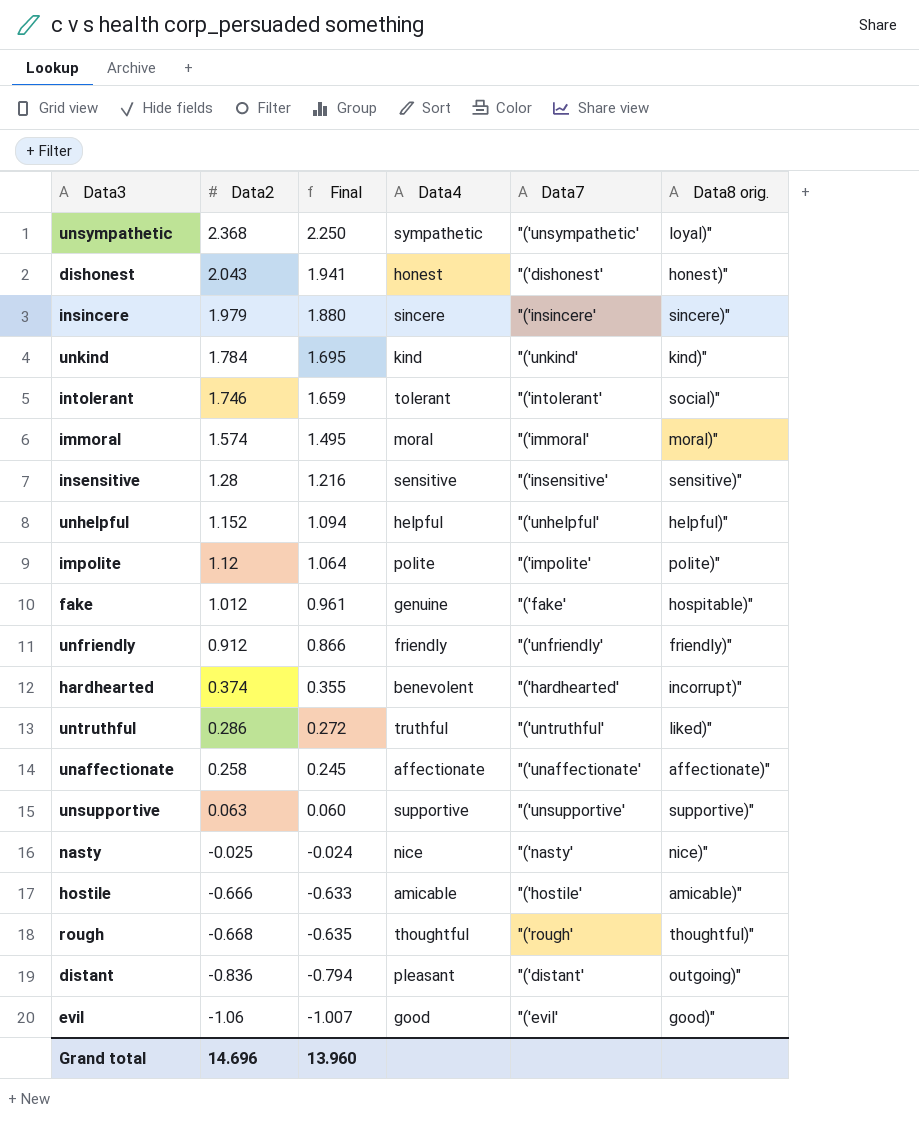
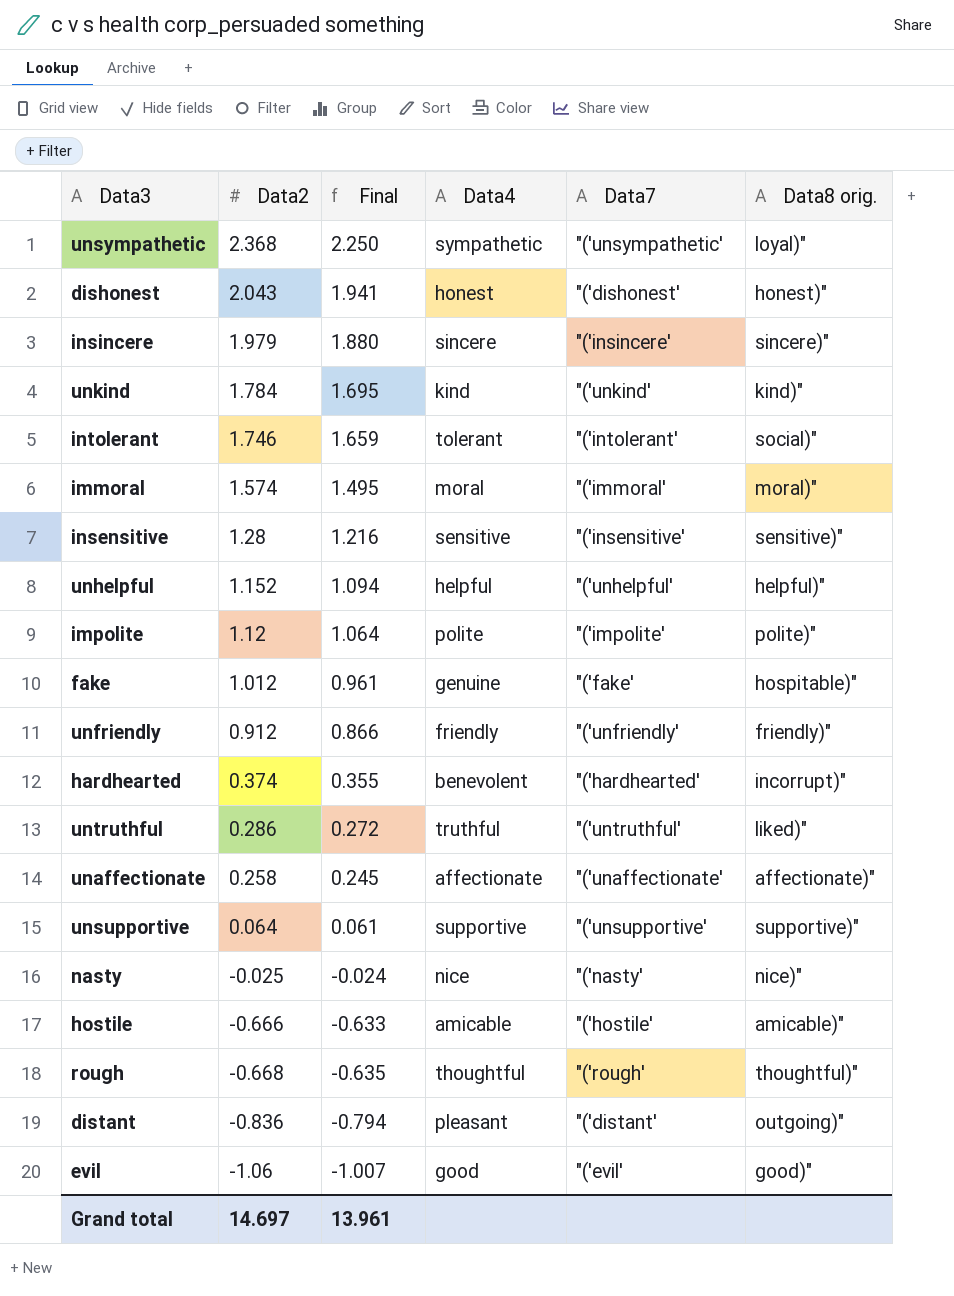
unsupportive | Data2: 0.063 -> 0.064
unsupportive | Final: 0.060 -> 0.061
Grand total | Data2: 14.696 -> 14.697
Grand total | Final: 13.960 -> 13.961

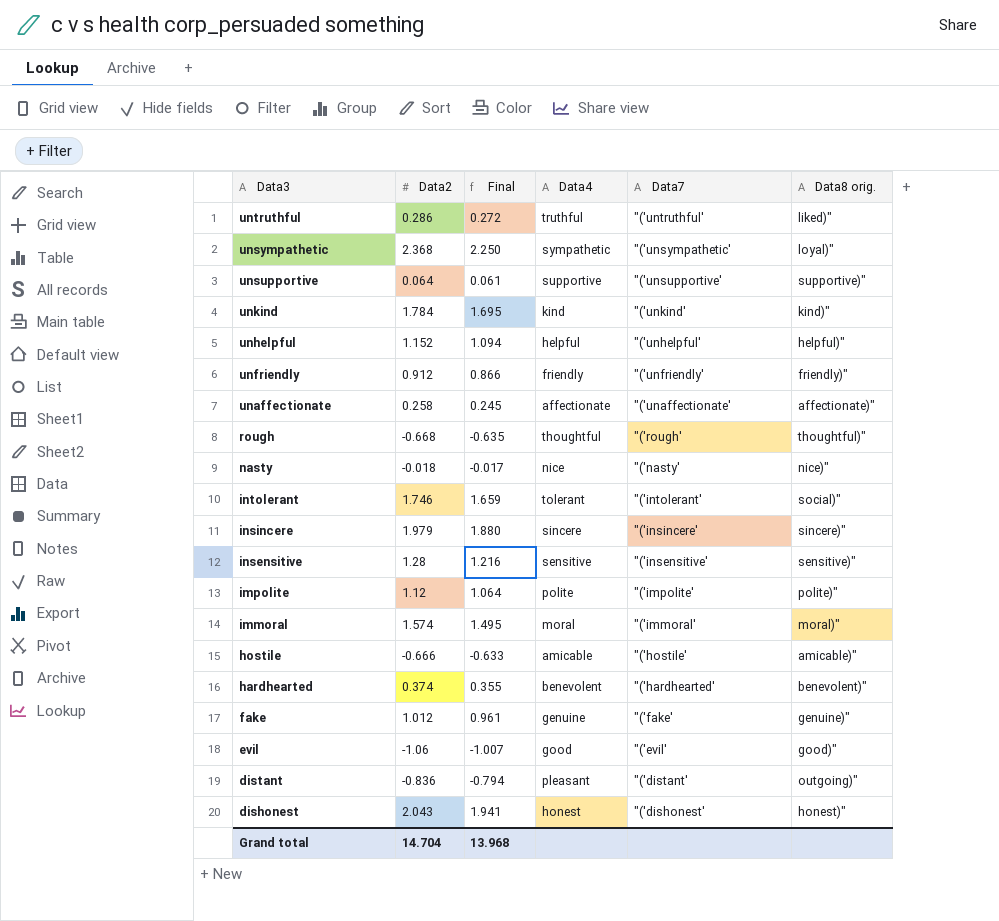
row order: Data2 descending -> Data3 descending
nasty | Data2: -0.025 -> -0.018
nasty | Final: -0.024 -> -0.017
hardhearted | Data8 orig.: incorrupt)" -> benevolent)"
fake | Data8 orig.: hospitable)" -> genuine)"
Grand total | Data2: 14.697 -> 14.704
Grand total | Final: 13.961 -> 13.968

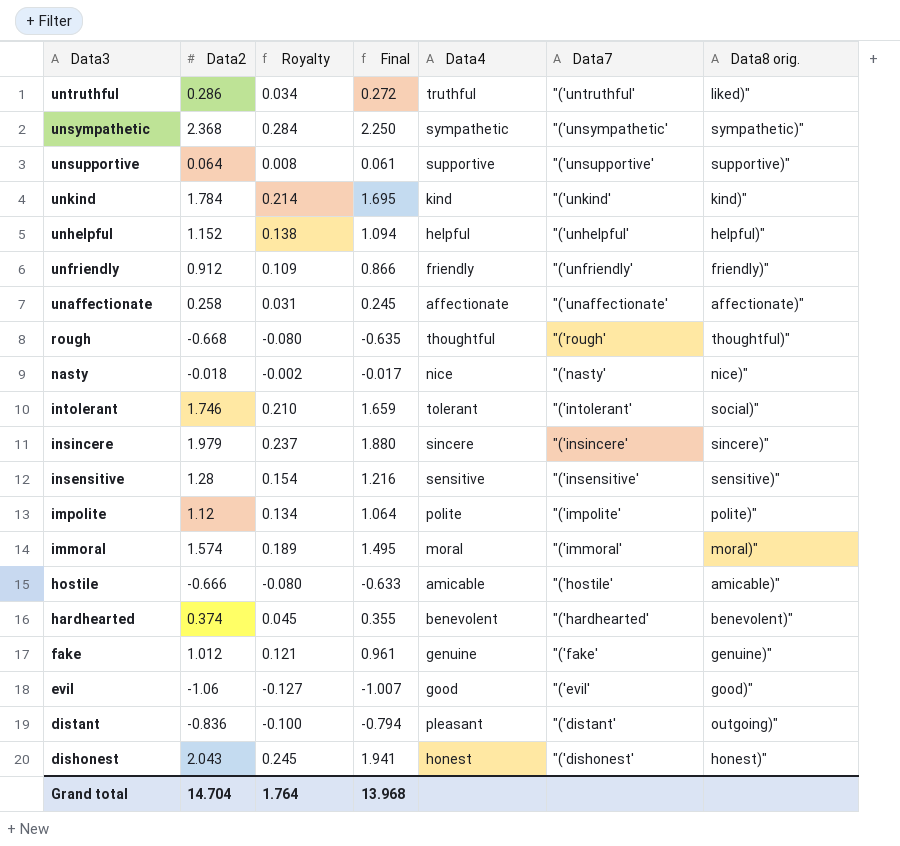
column Royalty | formula: none -> [Data2] * 0.12
unsympathetic | Data8 orig.: loyal)" -> sympathetic)"

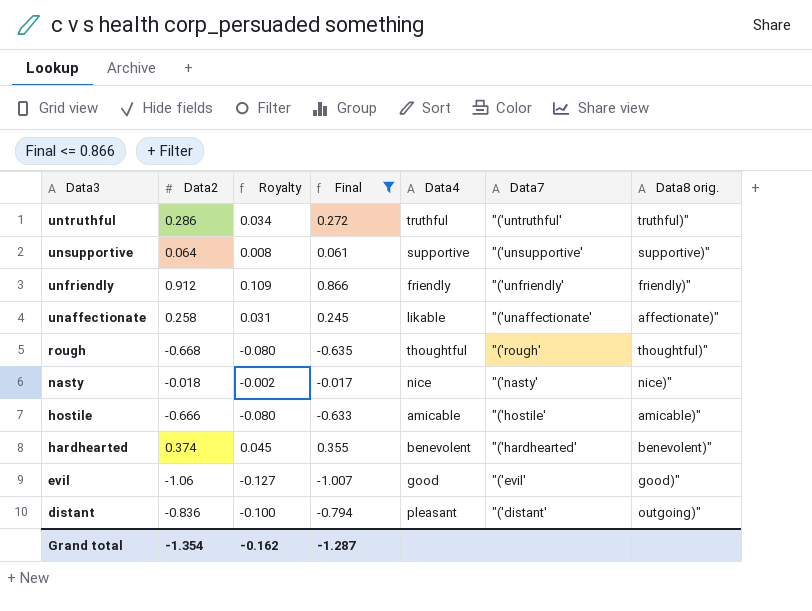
filter: none -> Final <= 0.866
untruthful | Data8 orig.: liked)" -> truthful)"
unaffectionate | Data4: affectionate -> likable
Grand total | Data2: 14.704 -> -1.354
Grand total | Royalty: 1.764 -> -0.162
Grand total | Final: 13.968 -> -1.287

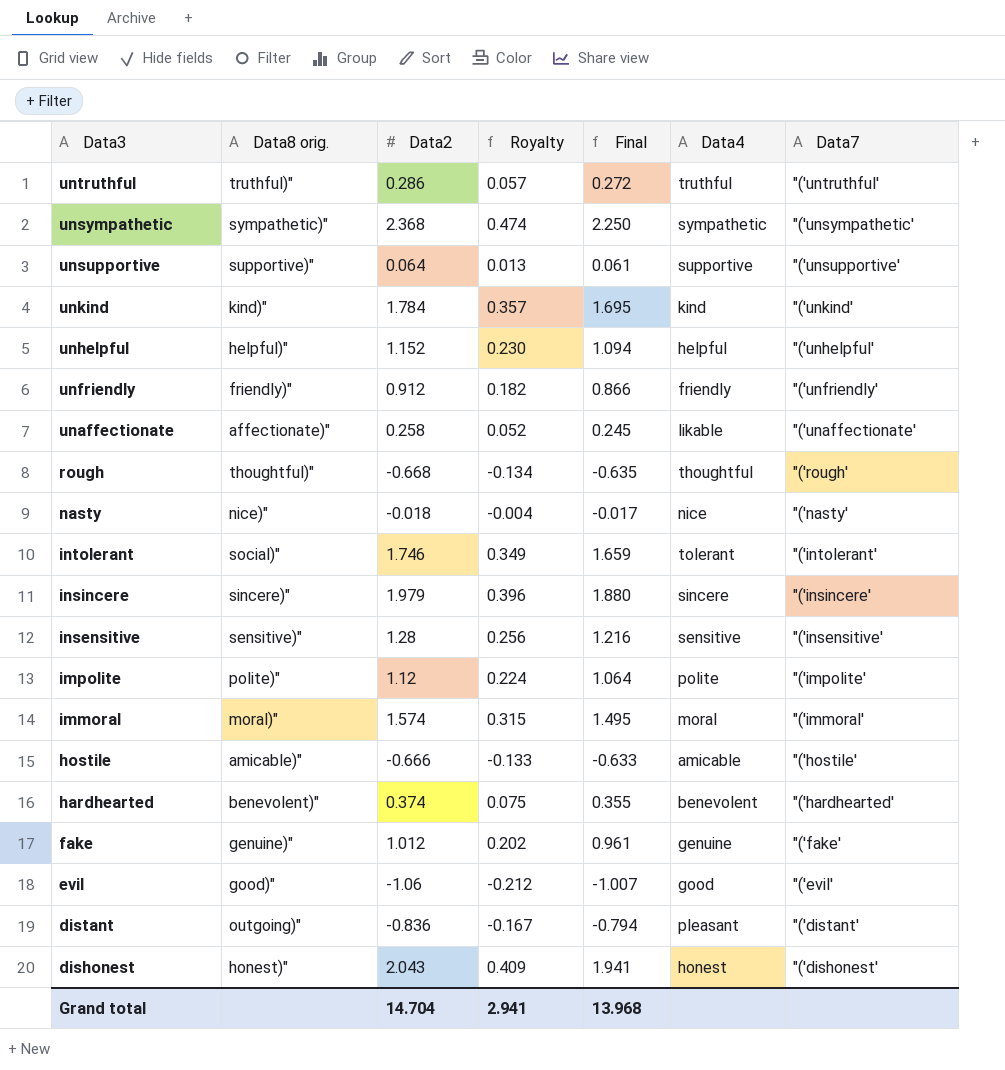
filter: Final <= 0.866 -> none
column Data8 orig. | position: 7 -> 2
column Royalty | formula: [Data2] * 0.12 -> [Data2] * 0.2
Grand total | Data2: -1.354 -> 14.704
Grand total | Royalty: -0.162 -> 2.941
Grand total | Final: -1.287 -> 13.968

